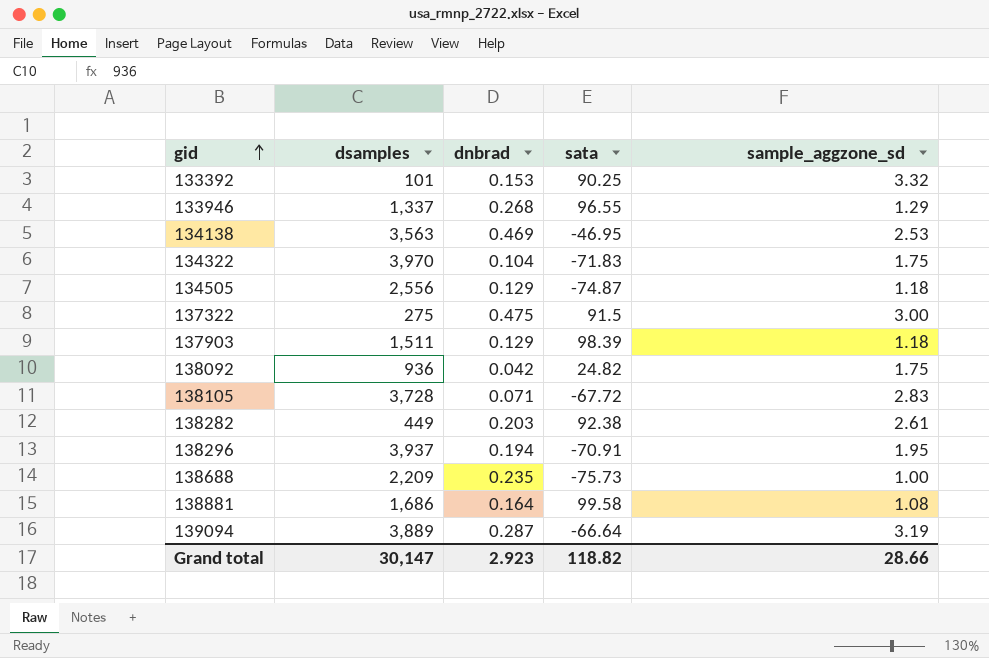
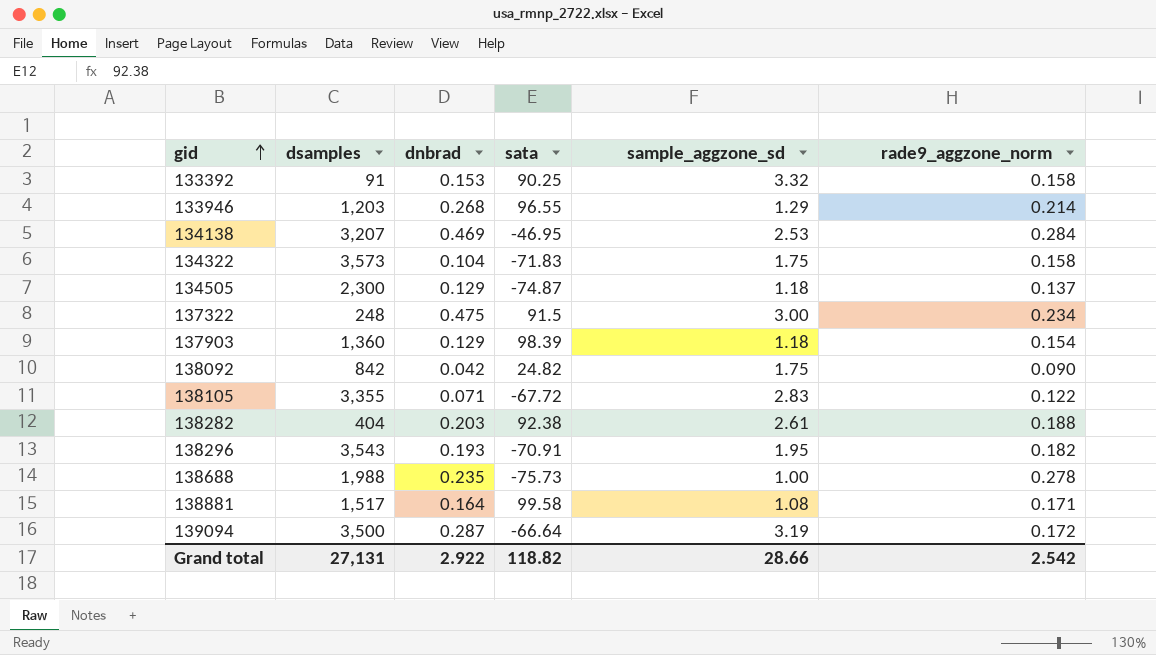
column rade9_aggzone_norm | position: none -> 6
133392 | dsamples: 101 -> 91
133946 | dsamples: 1,337 -> 1,203
134138 | dsamples: 3,563 -> 3,207
134322 | dsamples: 3,970 -> 3,573
134505 | dsamples: 2,556 -> 2,300
137322 | dsamples: 275 -> 248
137903 | dsamples: 1,511 -> 1,360
138092 | dsamples: 936 -> 842
138105 | dsamples: 3,728 -> 3,355
138282 | dsamples: 449 -> 404
138296 | dsamples: 3,937 -> 3,543
138296 | dnbrad: 0.194 -> 0.193
138688 | dsamples: 2,209 -> 1,988
138881 | dsamples: 1,686 -> 1,517
139094 | dsamples: 3,889 -> 3,500
Grand total | dsamples: 30,147 -> 27,131
Grand total | dnbrad: 2.923 -> 2.922

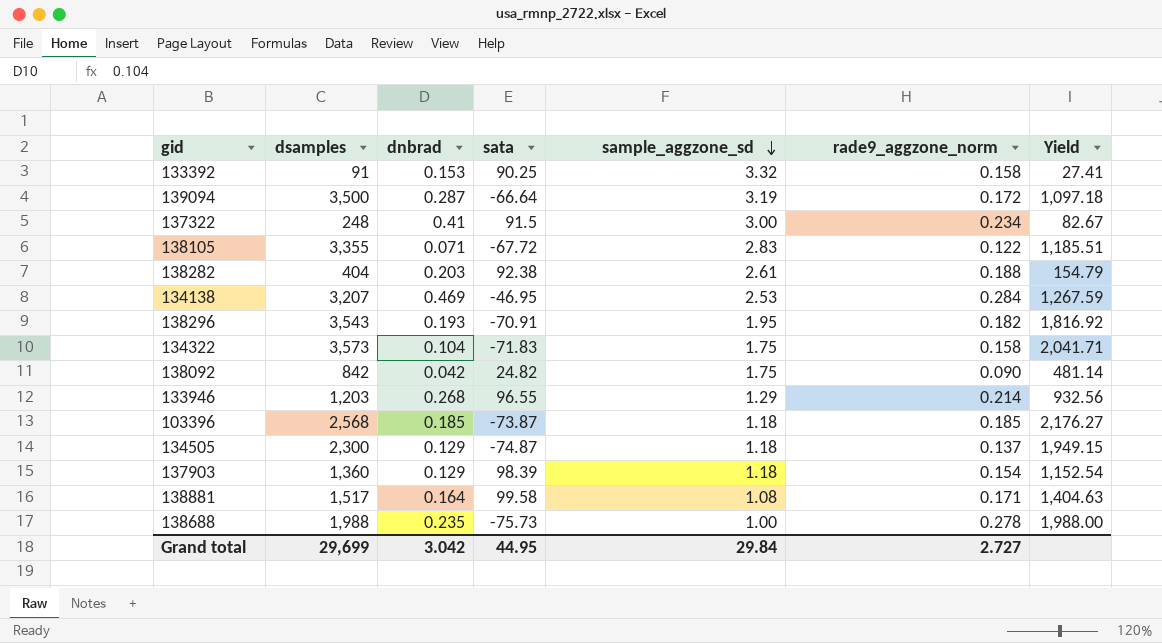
row order: gid ascending -> sample_aggzone_sd descending
column Yield | formula: none -> [dsamples] / [sample_aggzone_sd]
137322 | dnbrad: 0.475 -> 0.41
row 103396: none -> 2,568 | 0.185 | -73.87 | 1.18 | 0.185 | 2,176.27
Grand total | dsamples: 27,131 -> 29,699
Grand total | dnbrad: 2.922 -> 3.042
Grand total | sata: 118.82 -> 44.95
Grand total | sample_aggzone_sd: 28.66 -> 29.84
Grand total | rade9_aggzone_norm: 2.542 -> 2.727

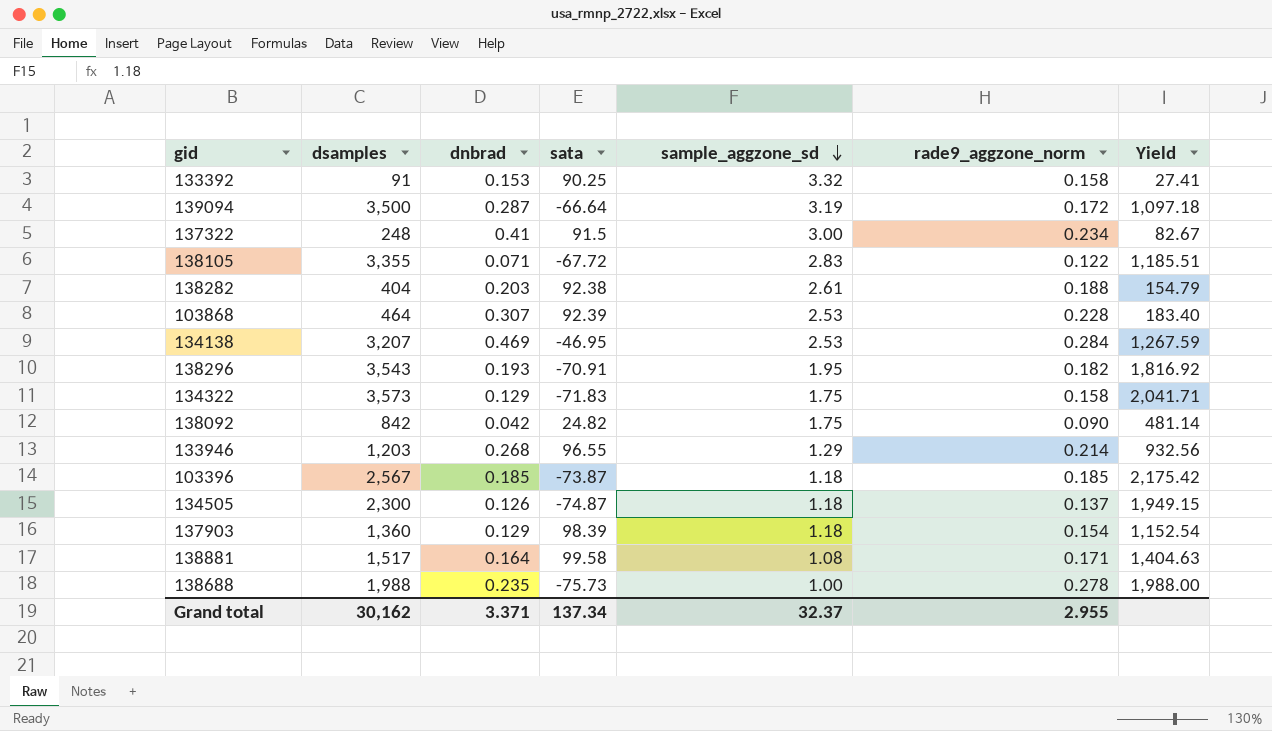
row 103868: none -> 464 | 0.307 | 92.39 | 2.53 | 0.228 | 183.40
134322 | dnbrad: 0.104 -> 0.129
103396 | dsamples: 2,568 -> 2,567
103396 | Yield: 2,176.27 -> 2,175.42
134505 | dnbrad: 0.129 -> 0.126
Grand total | dsamples: 29,699 -> 30,162
Grand total | dnbrad: 3.042 -> 3.371
Grand total | sata: 44.95 -> 137.34
Grand total | sample_aggzone_sd: 29.84 -> 32.37
Grand total | rade9_aggzone_norm: 2.727 -> 2.955

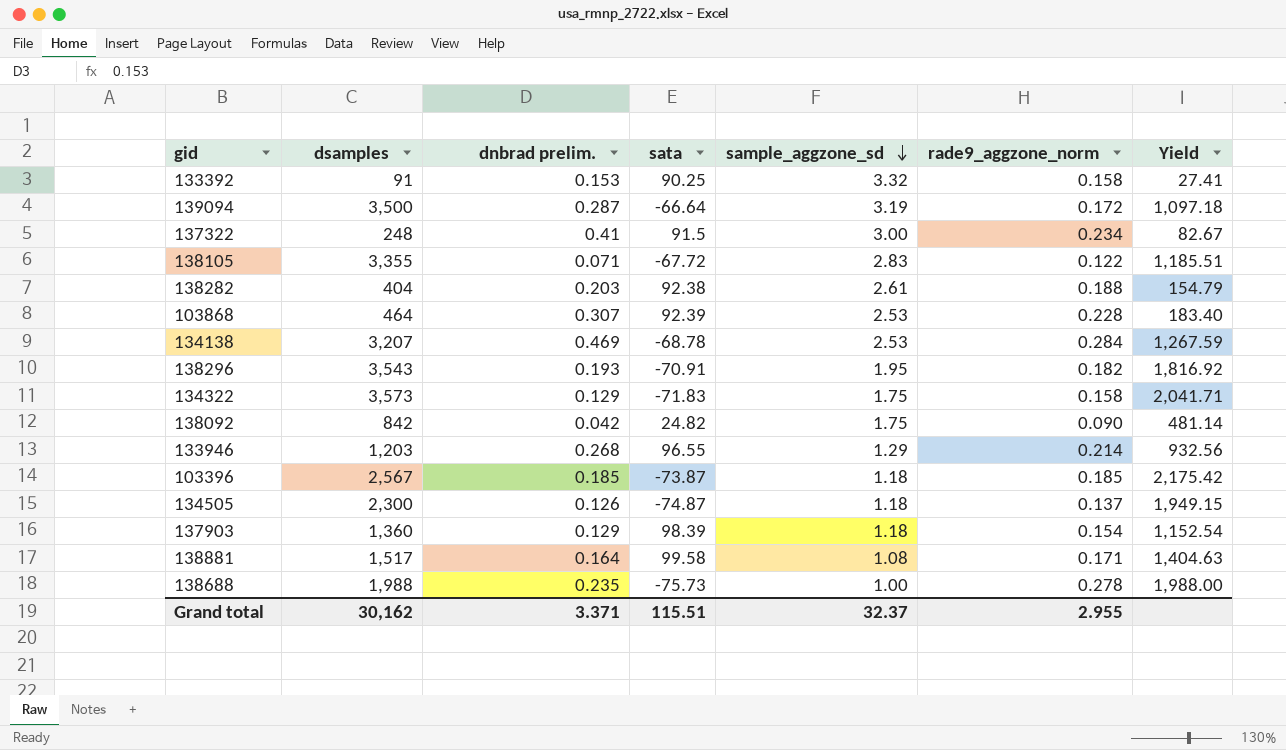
column name: dnbrad -> dnbrad prelim.
134138 | sata: -46.95 -> -68.78
Grand total | sata: 137.34 -> 115.51

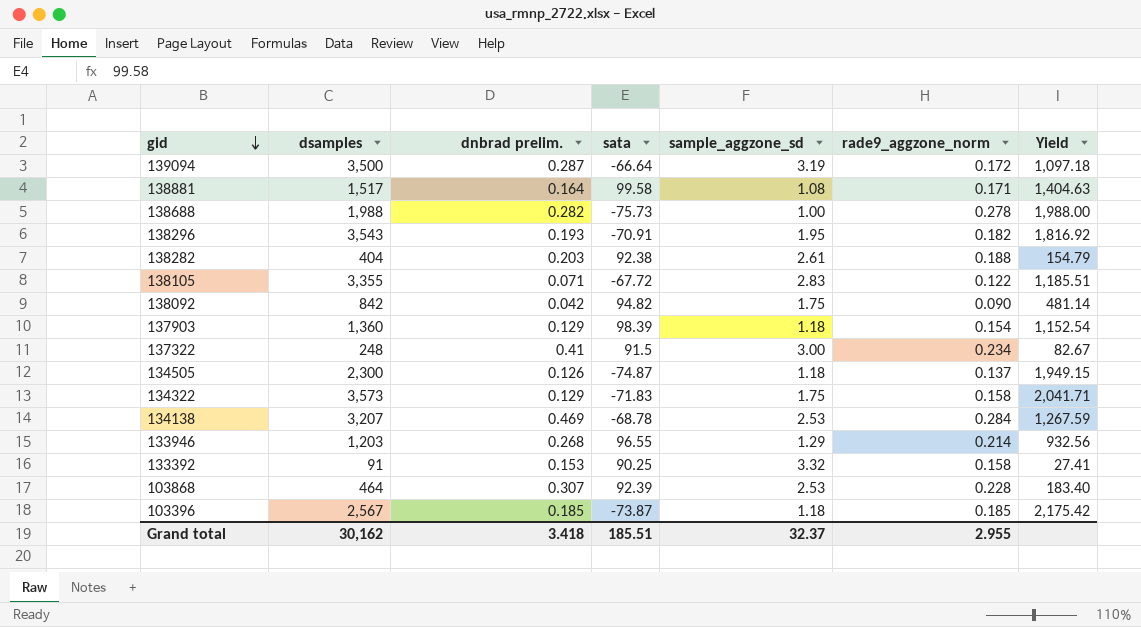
row order: sample_aggzone_sd descending -> gid descending
138688 | dnbrad prelim.: 0.235 -> 0.282
138092 | sata: 24.82 -> 94.82
Grand total | dnbrad prelim.: 3.371 -> 3.418
Grand total | sata: 115.51 -> 185.51

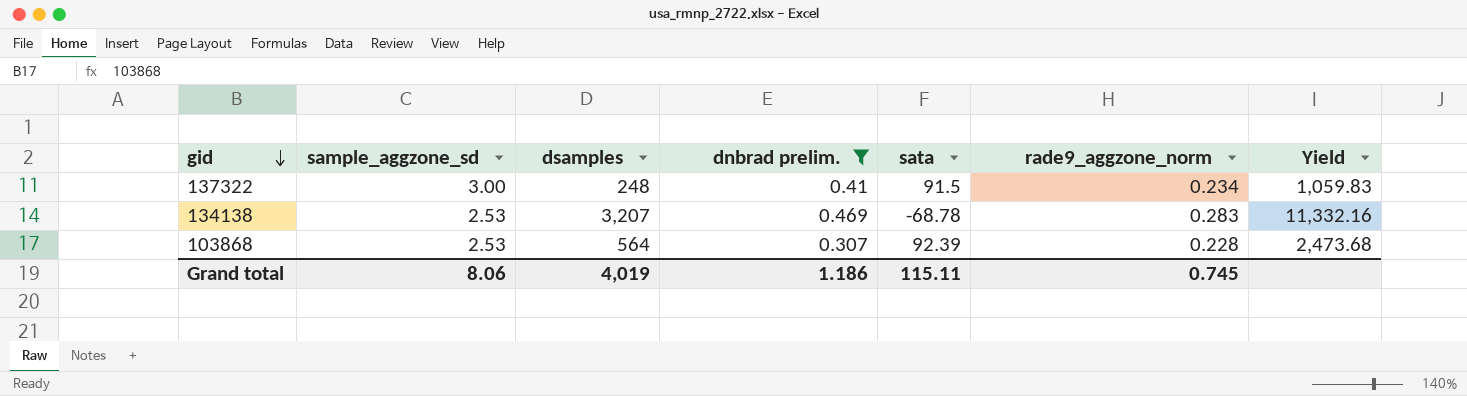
filter: none -> dnbrad prelim. >= 0.307
column sample_aggzone_sd | position: 5 -> 2
column Yield | formula: [dsamples] / [sample_aggzone_sd] -> [dsamples] / [rade9_aggzone_norm]
134138 | rade9_aggzone_norm: 0.284 -> 0.283
103868 | dsamples: 464 -> 564
Grand total | sample_aggzone_sd: 32.37 -> 8.06
Grand total | dsamples: 30,162 -> 4,019
Grand total | dnbrad prelim.: 3.418 -> 1.186
Grand total | sata: 185.51 -> 115.11
Grand total | rade9_aggzone_norm: 2.955 -> 0.745

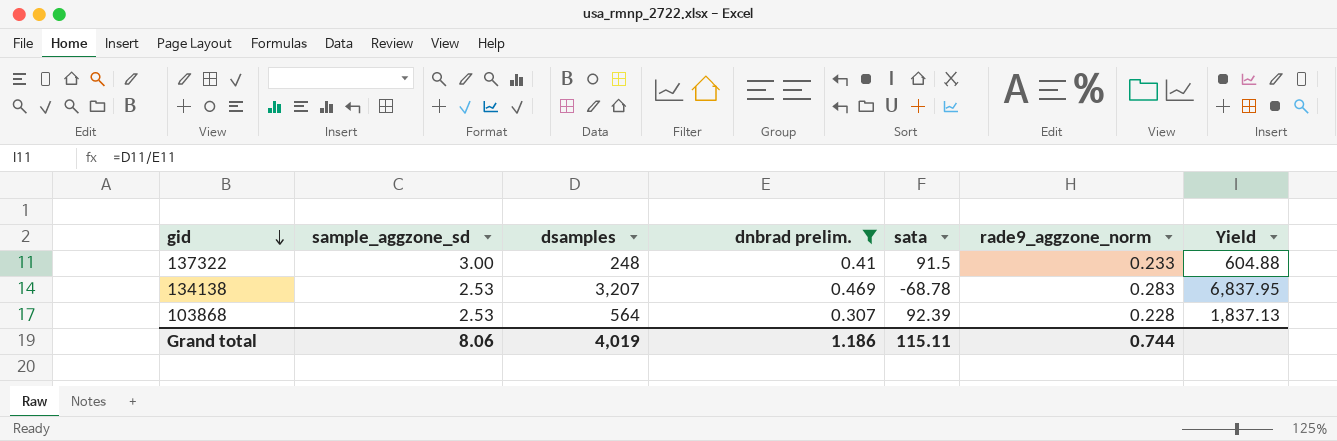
column Yield | formula: [dsamples] / [rade9_aggzone_norm] -> [dsamples] / [dnbrad prelim.]
137322 | rade9_aggzone_norm: 0.234 -> 0.233
Grand total | rade9_aggzone_norm: 0.745 -> 0.744

